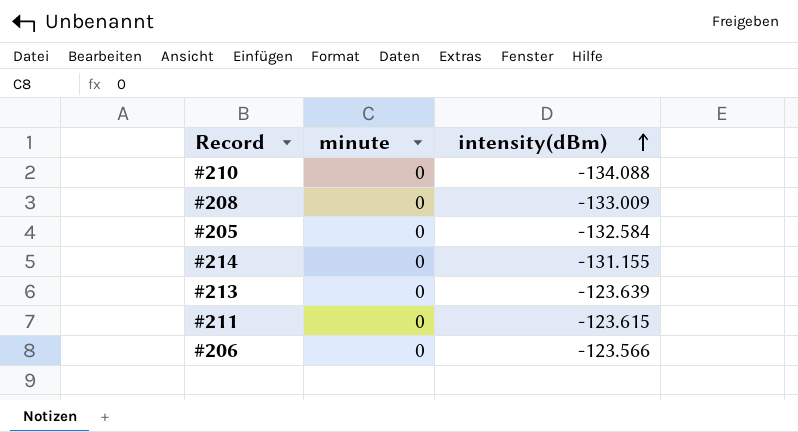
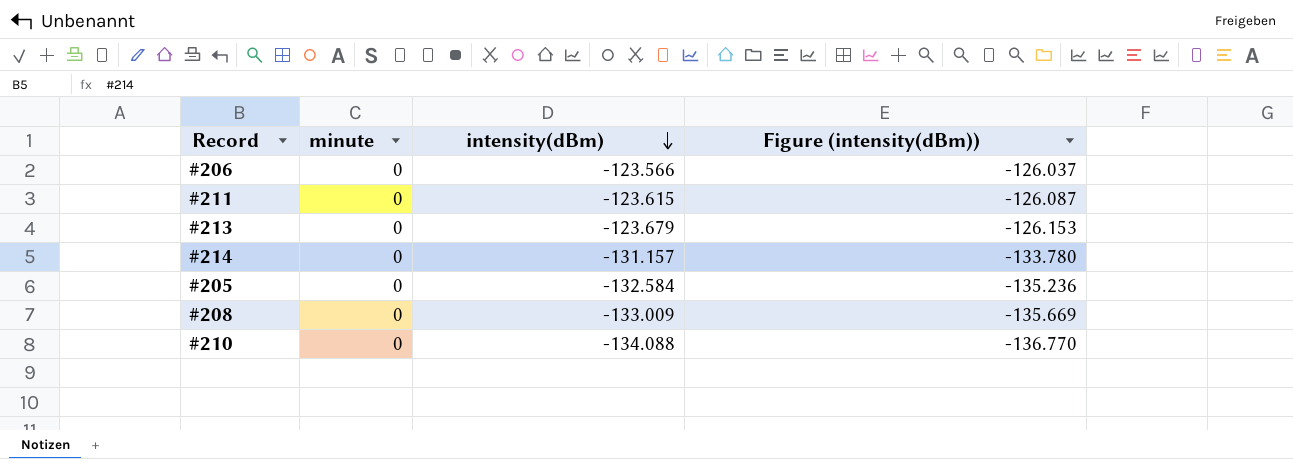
row order: intensity(dBm) ascending -> intensity(dBm) descending
column Figure (intensity(dBm)) | formula: none -> [intensity(dBm)] * 1.02
#213 | intensity(dBm): -123.639 -> -123.679
#214 | intensity(dBm): -131.155 -> -131.157

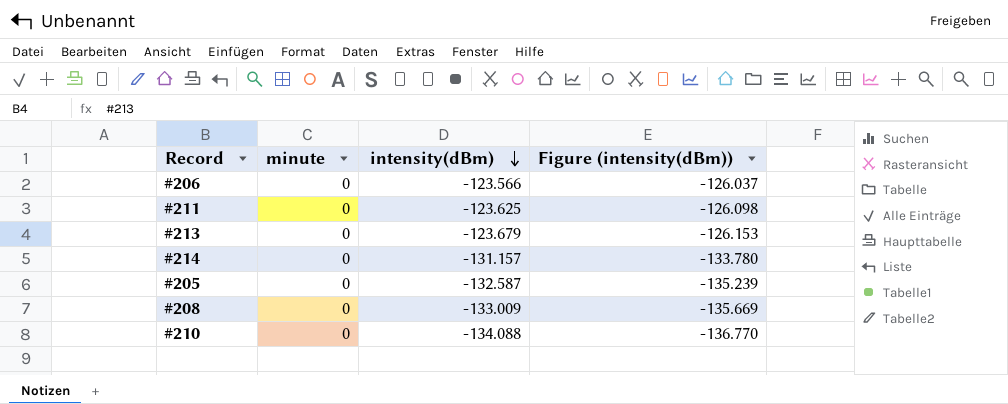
#211 | intensity(dBm): -123.615 -> -123.625
#211 | Figure (intensity(dBm)): -126.087 -> -126.098
#205 | intensity(dBm): -132.584 -> -132.587
#205 | Figure (intensity(dBm)): -135.236 -> -135.239

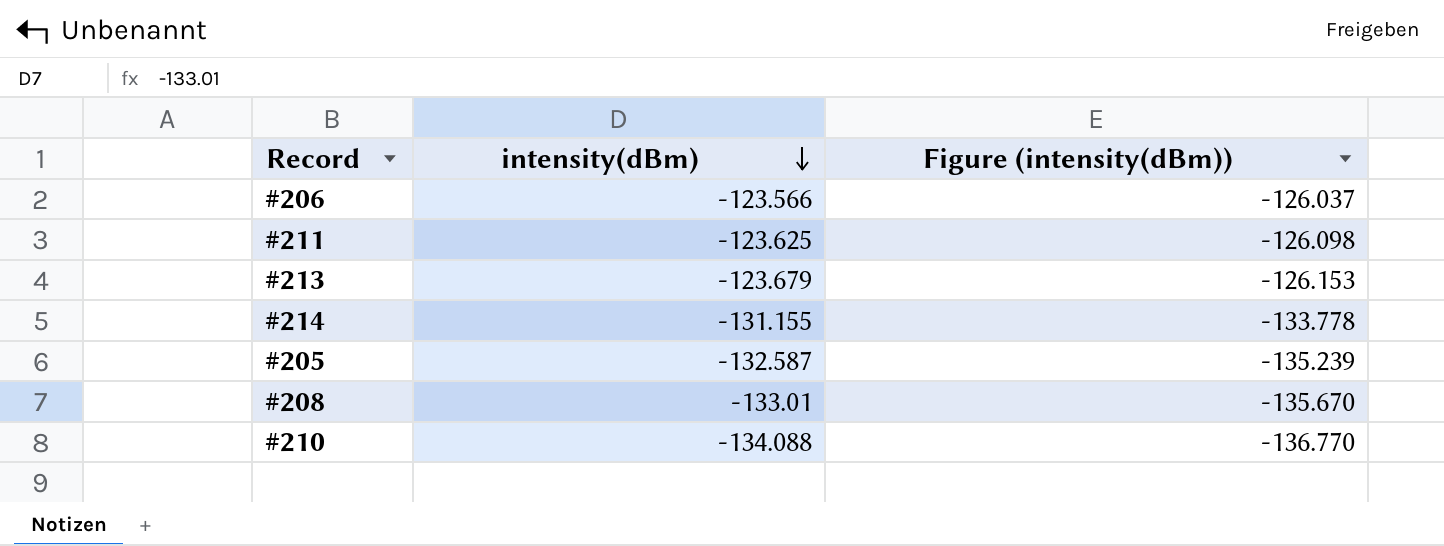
column minute | position: 2 -> none
#214 | intensity(dBm): -131.157 -> -131.155
#214 | Figure (intensity(dBm)): -133.780 -> -133.778
#208 | intensity(dBm): -133.009 -> -133.01
#208 | Figure (intensity(dBm)): -135.669 -> -135.670

